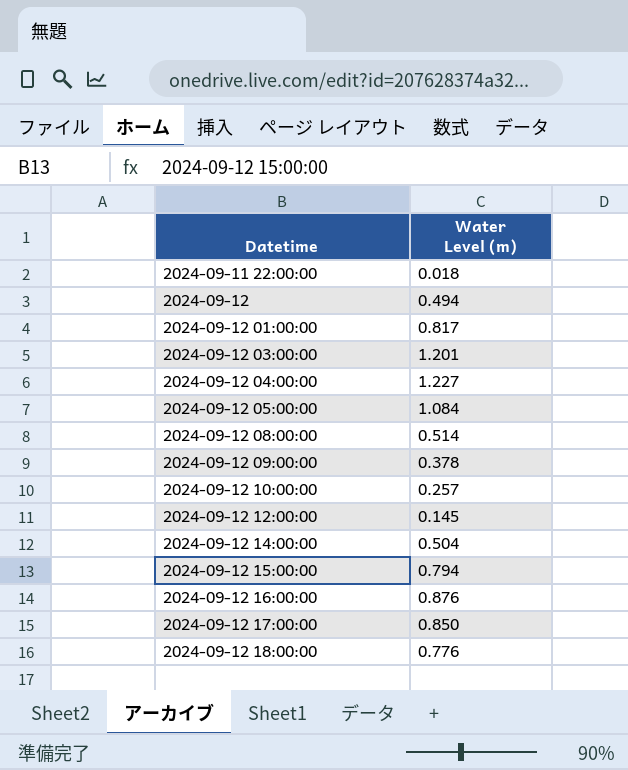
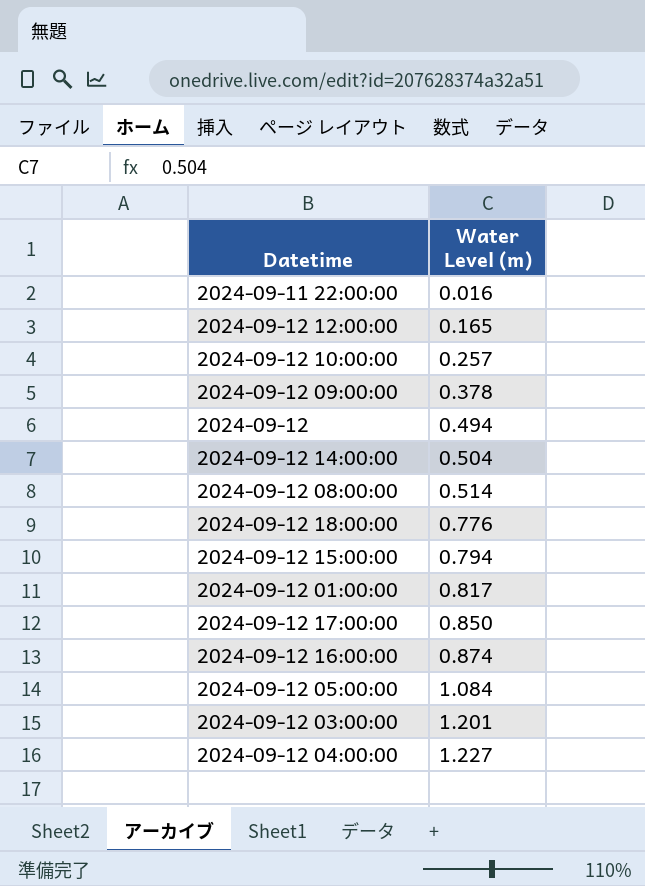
row order: Datetime ascending -> Water Level (m) ascending
2024-09-11 22:00:00 | Water Level (m): 0.018 -> 0.016
2024-09-12 12:00:00 | Water Level (m): 0.145 -> 0.165
2024-09-12 16:00:00 | Water Level (m): 0.876 -> 0.874

